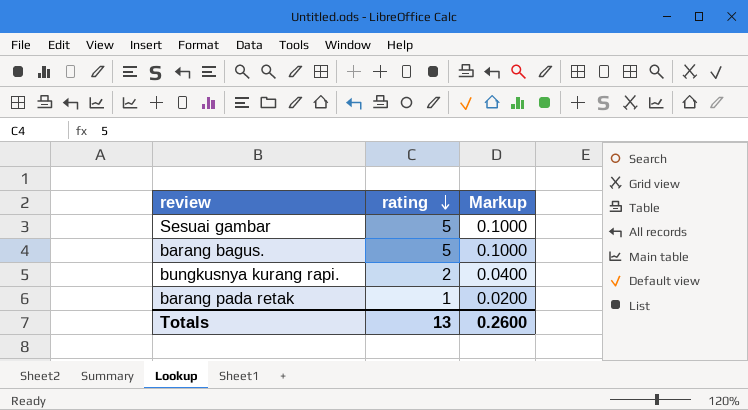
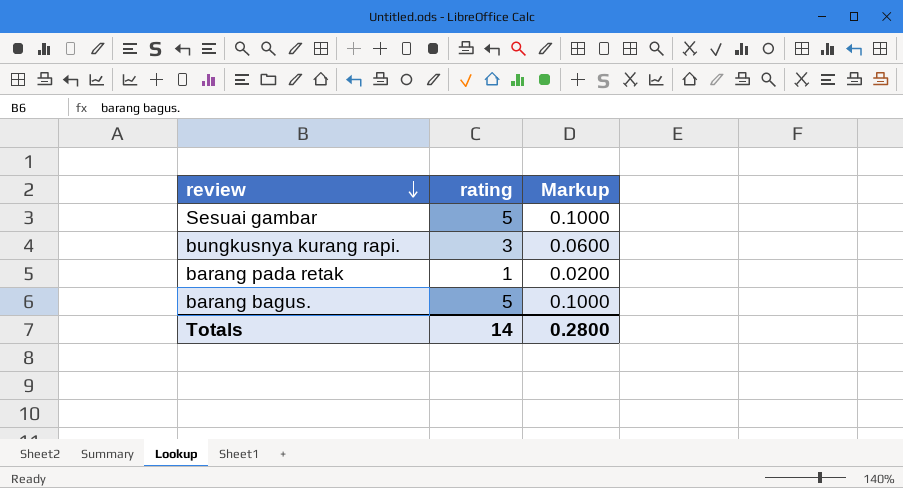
row order: rating descending -> review descending
bungkusnya kurang rapi. | rating: 2 -> 3
bungkusnya kurang rapi. | Markup: 0.0400 -> 0.0600
Totals | rating: 13 -> 14
Totals | Markup: 0.2600 -> 0.2800

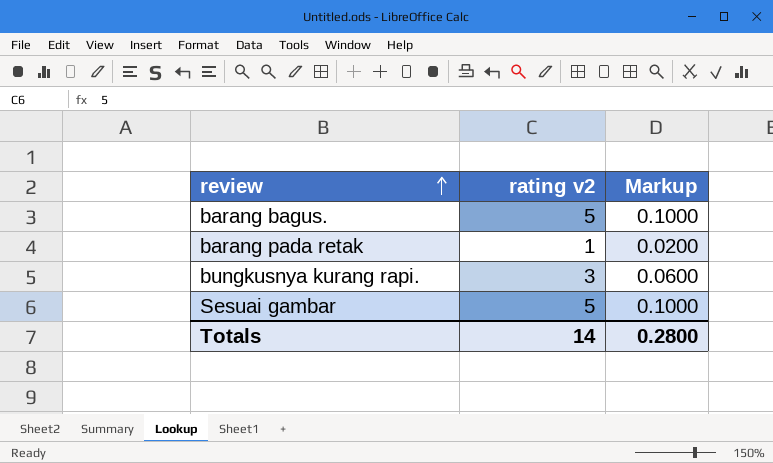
row order: review descending -> review ascending
column name: rating -> rating v2

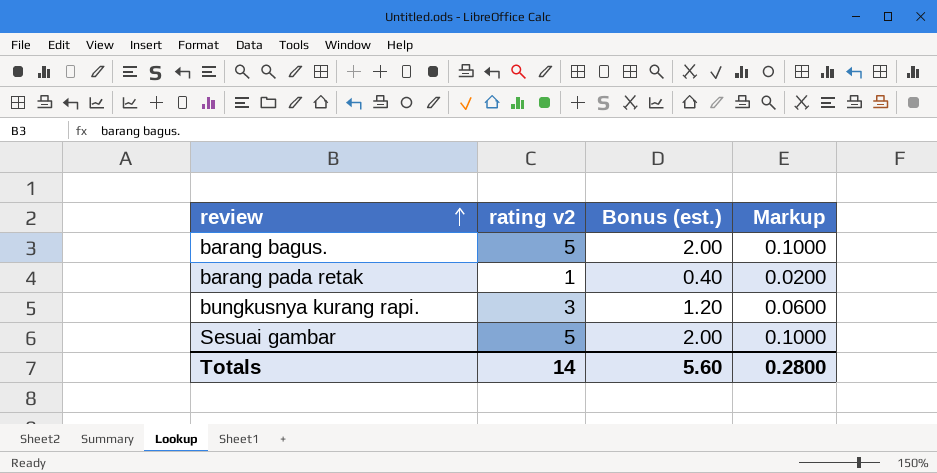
column Bonus (est.) | formula: none -> [rating v2] * 0.4

